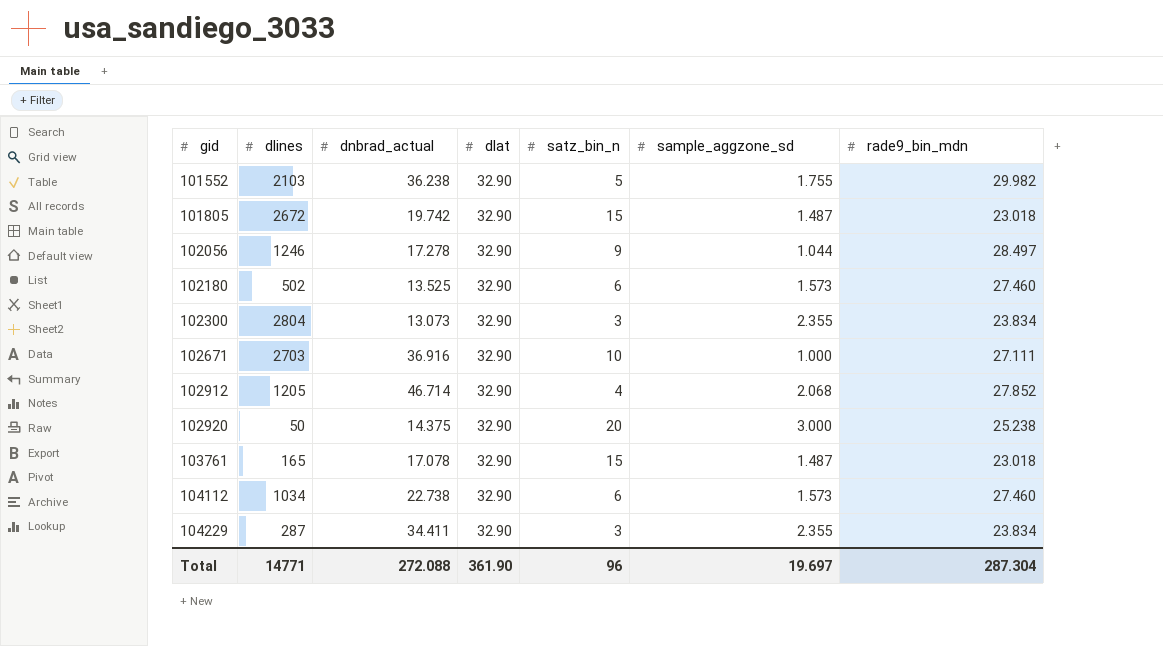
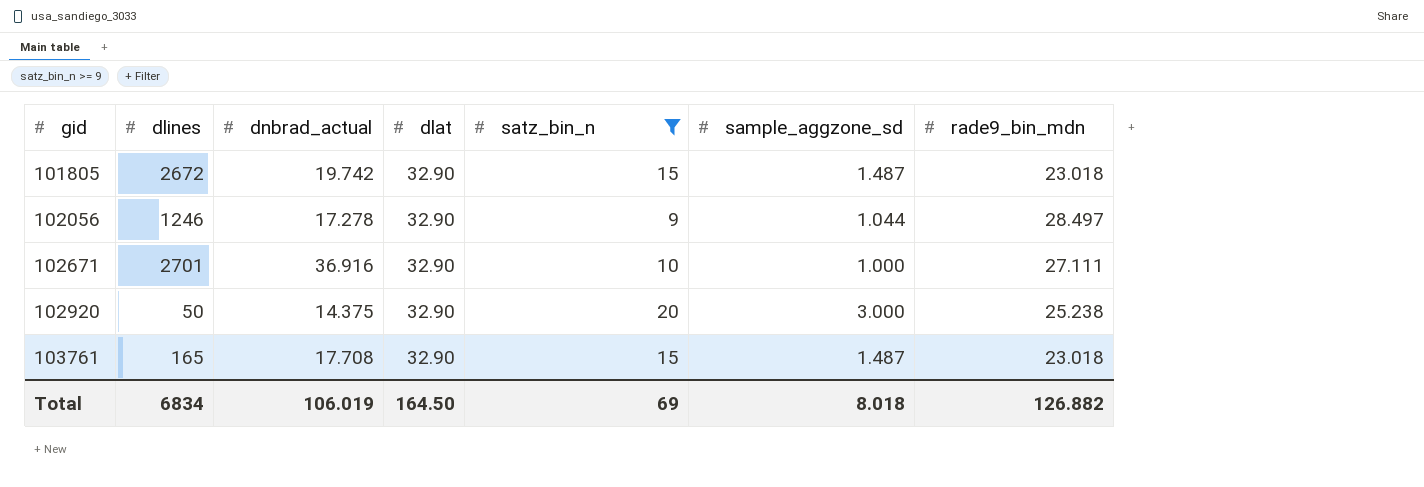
filter: none -> satz_bin_n >= 9
102671 | dlines: 2703 -> 2701
103761 | dnbrad_actual: 17.078 -> 17.708
Total | dlines: 14771 -> 6834
Total | dnbrad_actual: 272.088 -> 106.019
Total | dlat: 361.90 -> 164.50
Total | satz_bin_n: 96 -> 69
Total | sample_aggzone_sd: 19.697 -> 8.018
Total | rade9_bin_mdn: 287.304 -> 126.882

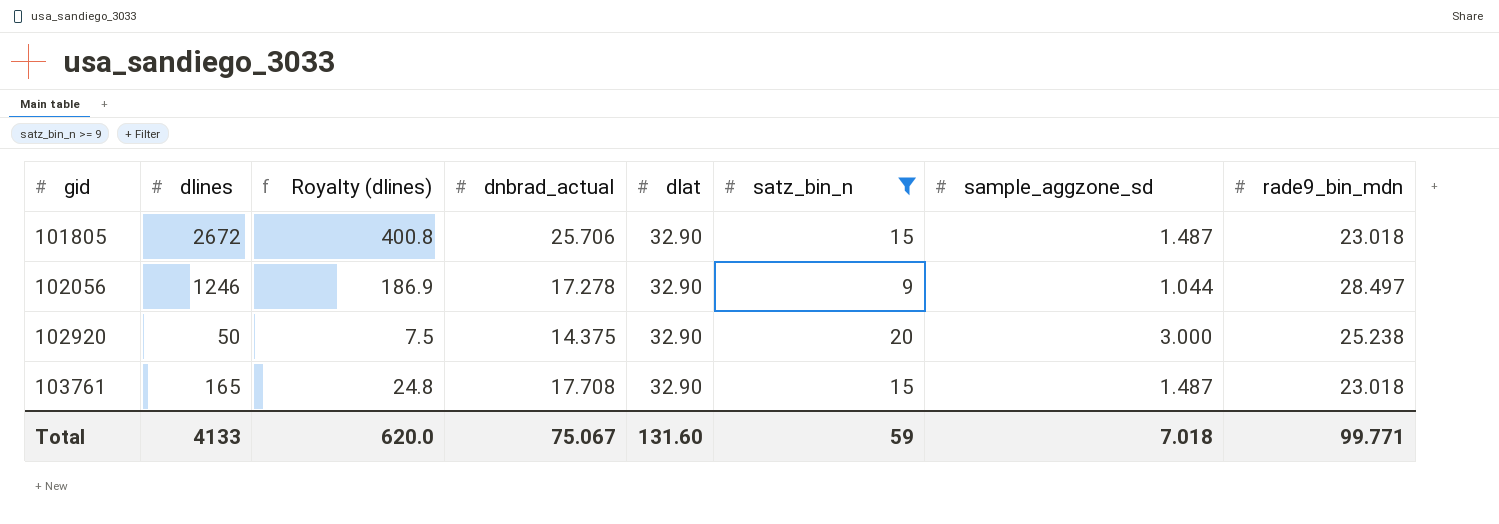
column Royalty (dlines) | formula: none -> [dlines] * 0.15
row 102671: 2701 | 36.916 | 32.90 | 10 | 1.000 | 27.111 -> none
101805 | dnbrad_actual: 19.742 -> 25.706
Total | dlines: 6834 -> 4133
Total | dnbrad_actual: 106.019 -> 75.067
Total | dlat: 164.50 -> 131.60
Total | satz_bin_n: 69 -> 59
Total | sample_aggzone_sd: 8.018 -> 7.018
Total | rade9_bin_mdn: 126.882 -> 99.771

